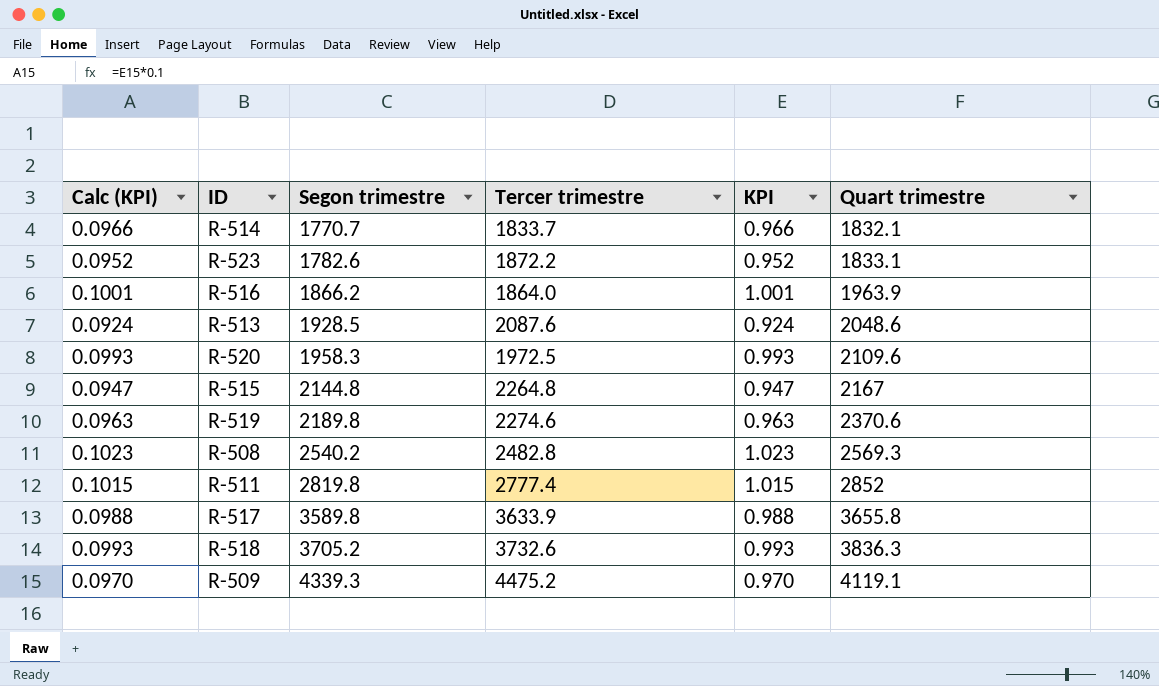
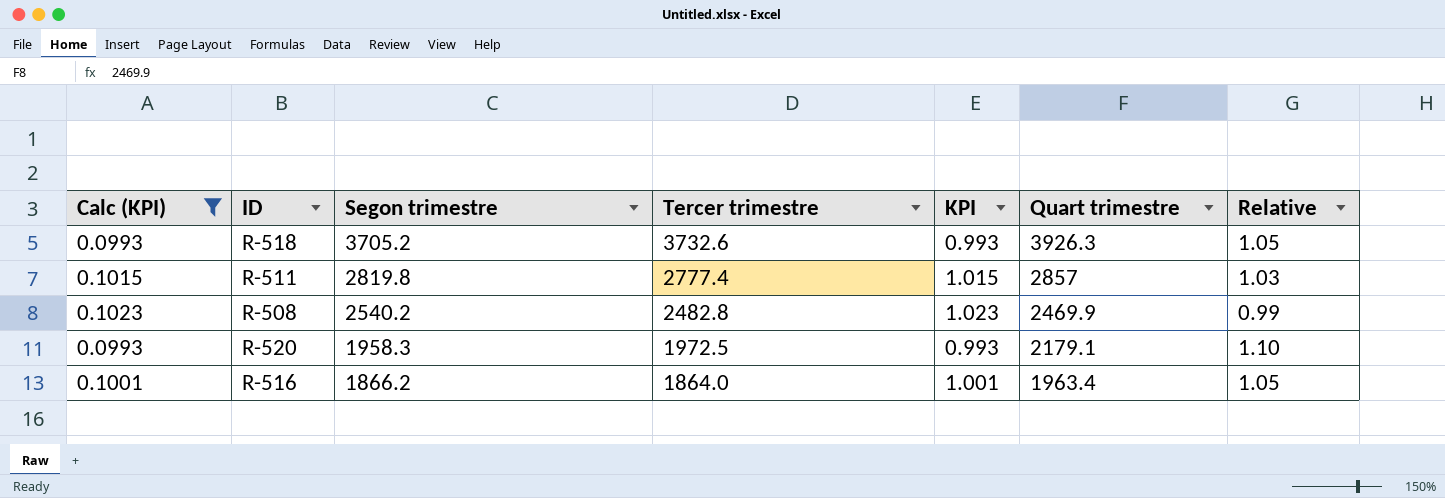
filter: none -> Calc (KPI) >= 0.0993
row order: Segon trimestre ascending -> Segon trimestre descending
column Relative | formula: none -> [Quart trimestre] / [Tercer trimestre]
R-518 | Quart trimestre: 3836.3 -> 3926.3
R-511 | Quart trimestre: 2852 -> 2857
R-508 | Quart trimestre: 2569.3 -> 2469.9
R-520 | Quart trimestre: 2109.6 -> 2179.1
R-516 | Quart trimestre: 1963.9 -> 1963.4

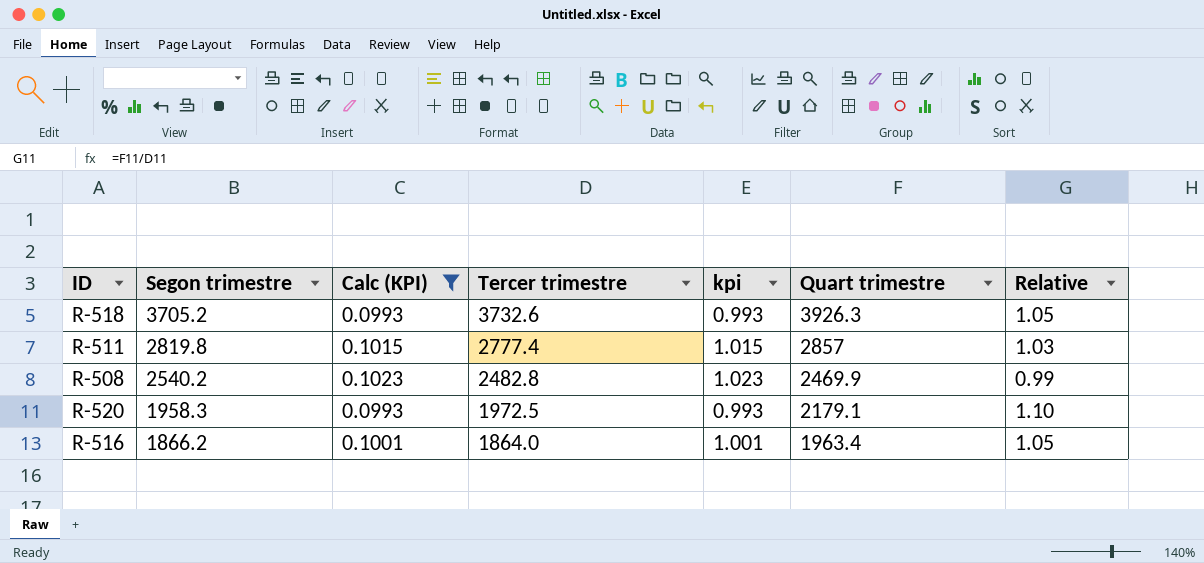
column Calc (KPI) | position: 1 -> 3
column name: KPI -> kpi

